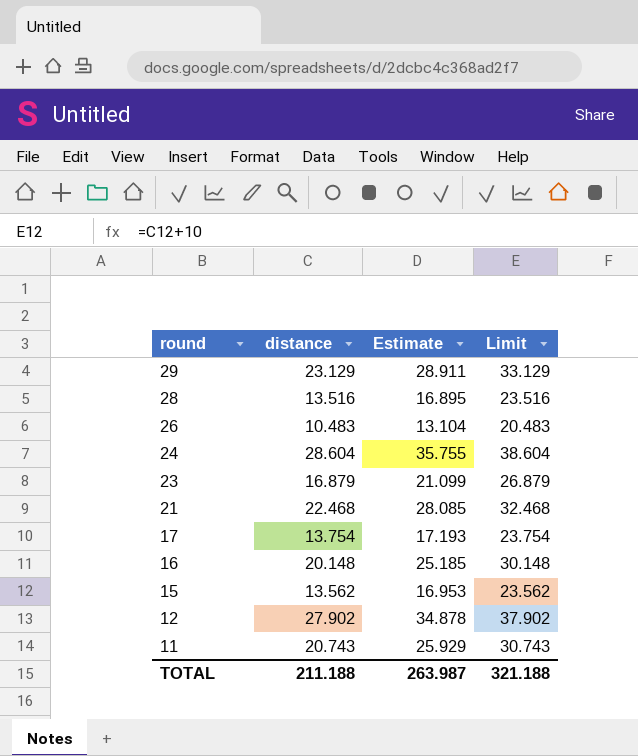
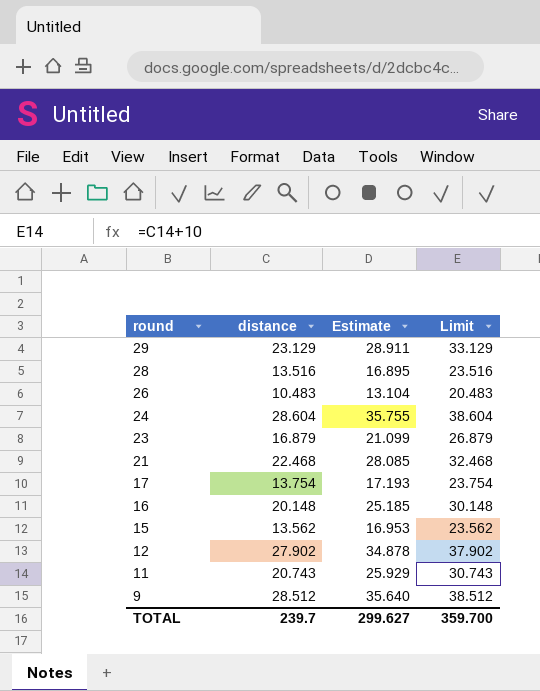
row 9: none -> 28.512 | 35.640 | 38.512
TOTAL | distance: 211.188 -> 239.7
TOTAL | Estimate: 263.987 -> 299.627
TOTAL | Limit: 321.188 -> 359.700

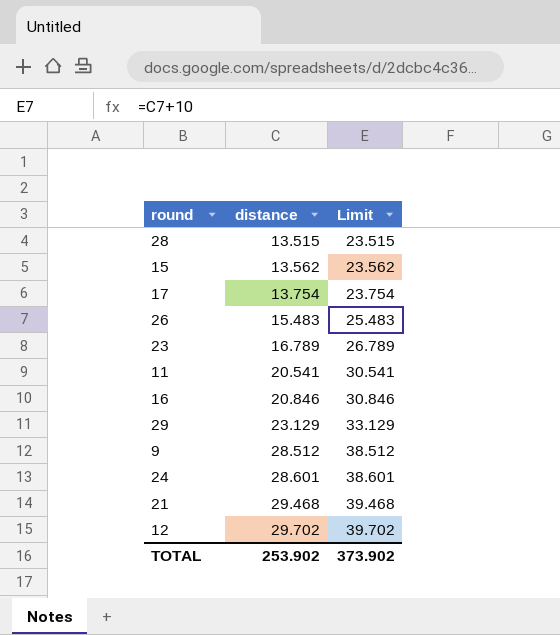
row order: round descending -> distance ascending
column Estimate | formula: [distance] * 1.25 -> none
28 | distance: 13.516 -> 13.515
28 | Limit: 23.516 -> 23.515
26 | distance: 10.483 -> 15.483
26 | Limit: 20.483 -> 25.483
23 | distance: 16.879 -> 16.789
23 | Limit: 26.879 -> 26.789
11 | distance: 20.743 -> 20.541
11 | Limit: 30.743 -> 30.541
16 | distance: 20.148 -> 20.846
16 | Limit: 30.148 -> 30.846
24 | distance: 28.604 -> 28.601
24 | Limit: 38.604 -> 38.601
21 | distance: 22.468 -> 29.468
21 | Limit: 32.468 -> 39.468
12 | distance: 27.902 -> 29.702
12 | Limit: 37.902 -> 39.702
TOTAL | distance: 239.7 -> 253.902
TOTAL | Limit: 359.700 -> 373.902

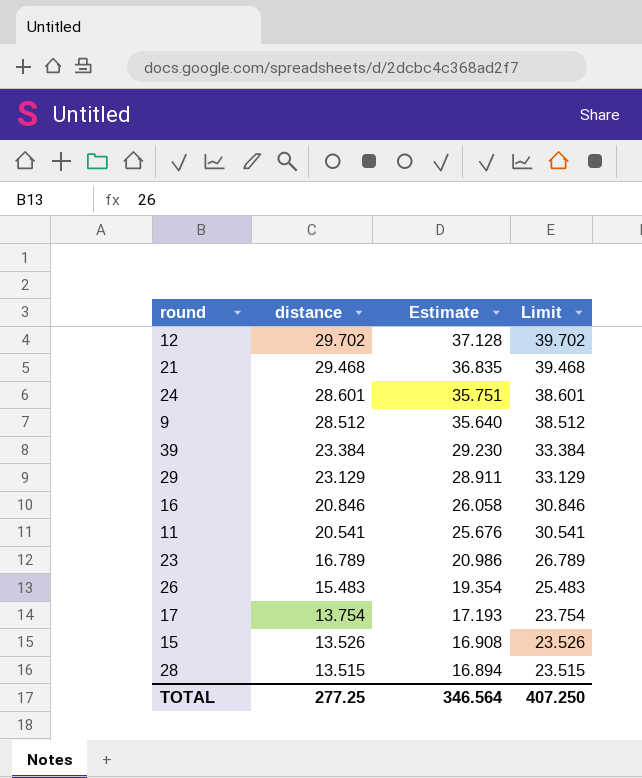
row order: distance ascending -> distance descending
column Estimate | formula: none -> [distance] * 1.25
row 39: none -> 23.384 | 29.230 | 33.384
15 | distance: 13.562 -> 13.526
15 | Limit: 23.562 -> 23.526
TOTAL | distance: 253.902 -> 277.25
TOTAL | Limit: 373.902 -> 407.250

